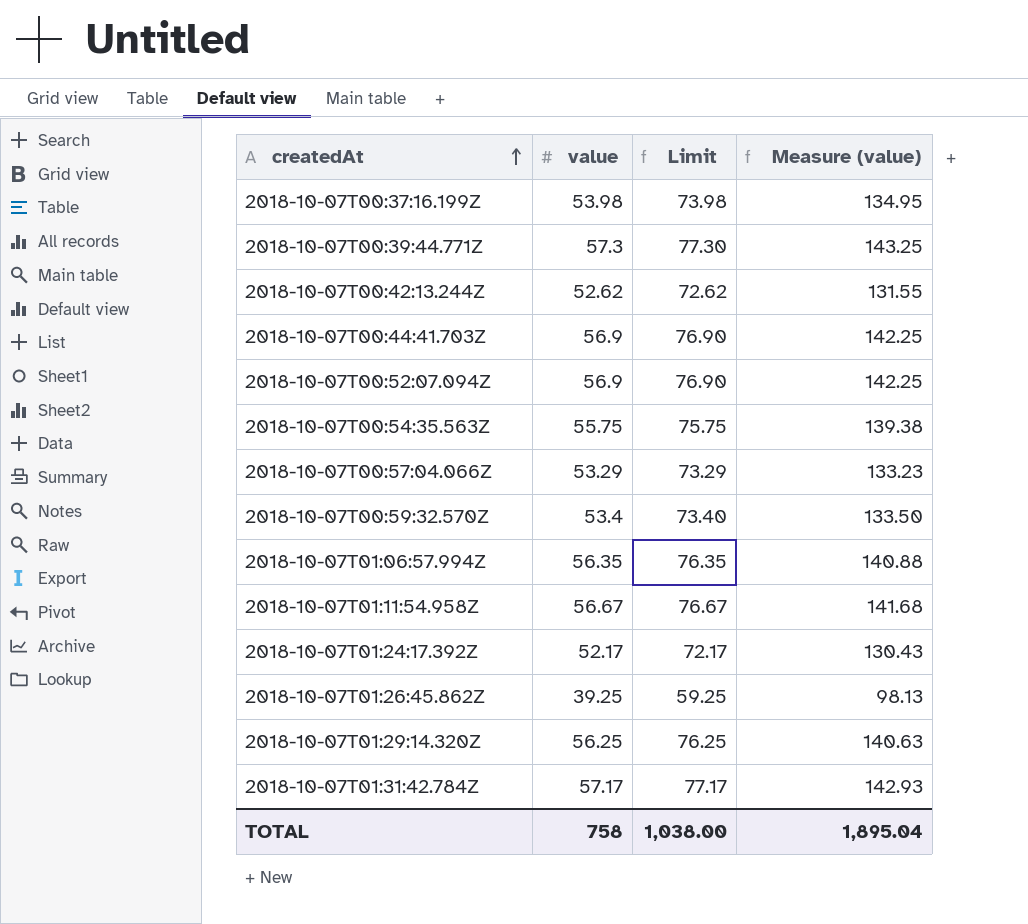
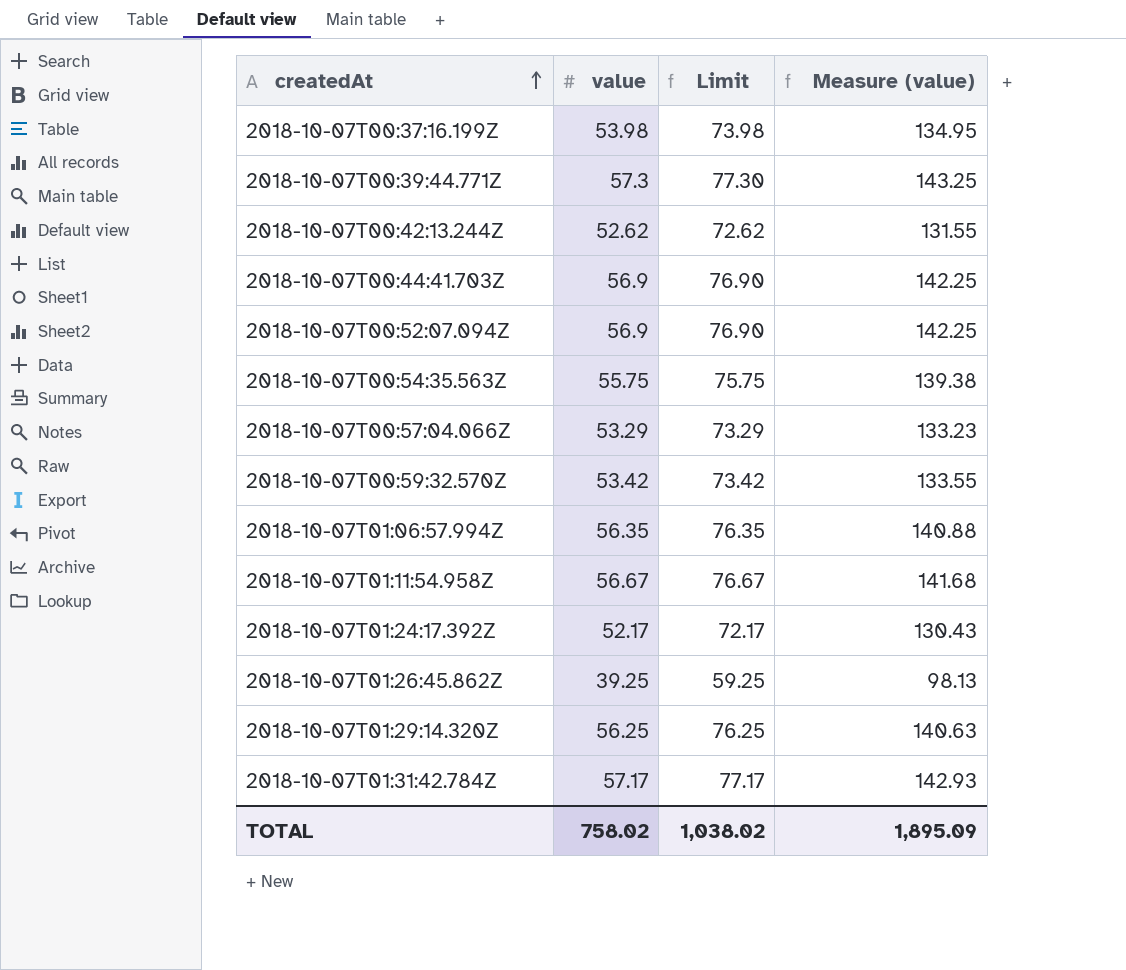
2018-10-07T00:59:32.570Z | value: 53.4 -> 53.42
2018-10-07T00:59:32.570Z | Limit: 73.40 -> 73.42
2018-10-07T00:59:32.570Z | Measure (value): 133.50 -> 133.55
TOTAL | value: 758 -> 758.02
TOTAL | Limit: 1,038.00 -> 1,038.02
TOTAL | Measure (value): 1,895.04 -> 1,895.09

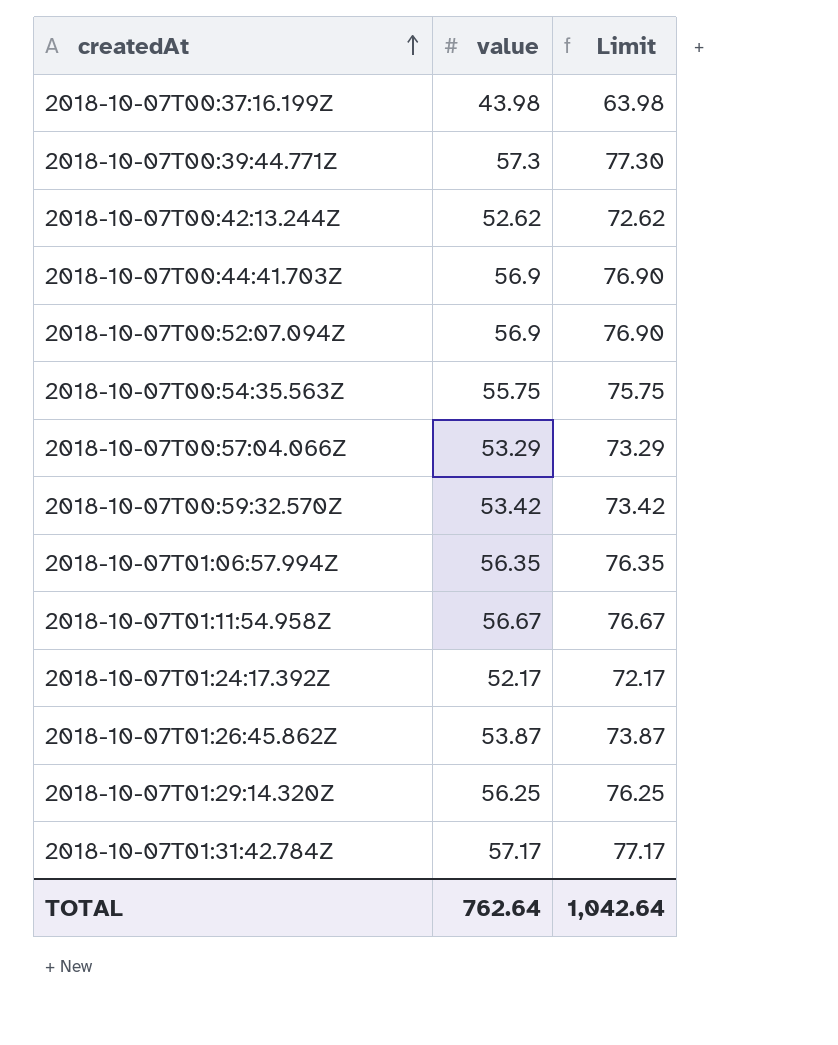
column Measure (value) | formula: [value] * 2.5 -> none
2018-10-07T00:37:16.199Z | value: 53.98 -> 43.98
2018-10-07T00:37:16.199Z | Limit: 73.98 -> 63.98
2018-10-07T01:26:45.862Z | value: 39.25 -> 53.87
2018-10-07T01:26:45.862Z | Limit: 59.25 -> 73.87
TOTAL | value: 758.02 -> 762.64
TOTAL | Limit: 1,038.02 -> 1,042.64

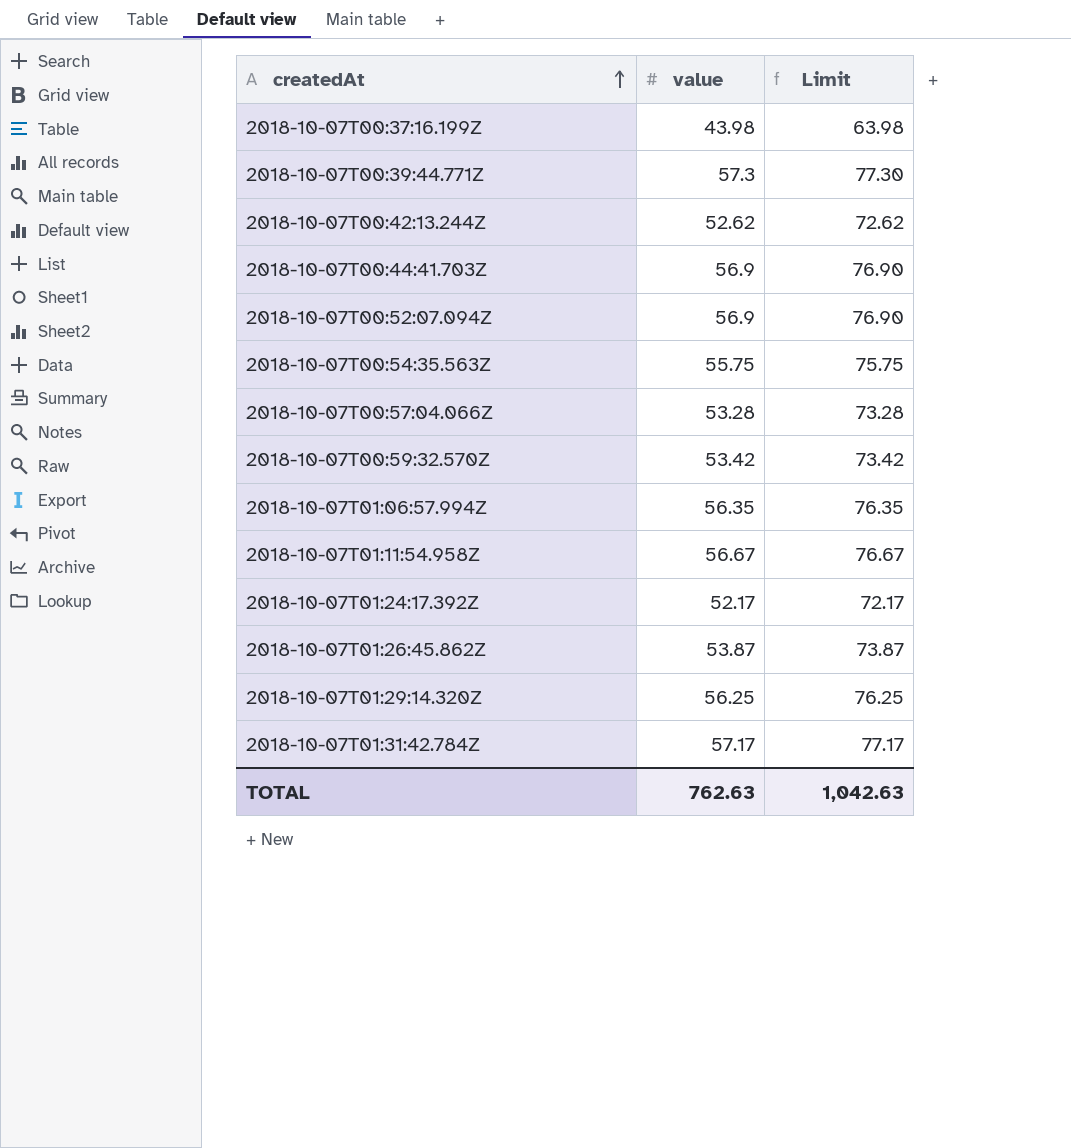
2018-10-07T00:57:04.066Z | value: 53.29 -> 53.28
2018-10-07T00:57:04.066Z | Limit: 73.29 -> 73.28
TOTAL | value: 762.64 -> 762.63
TOTAL | Limit: 1,042.64 -> 1,042.63

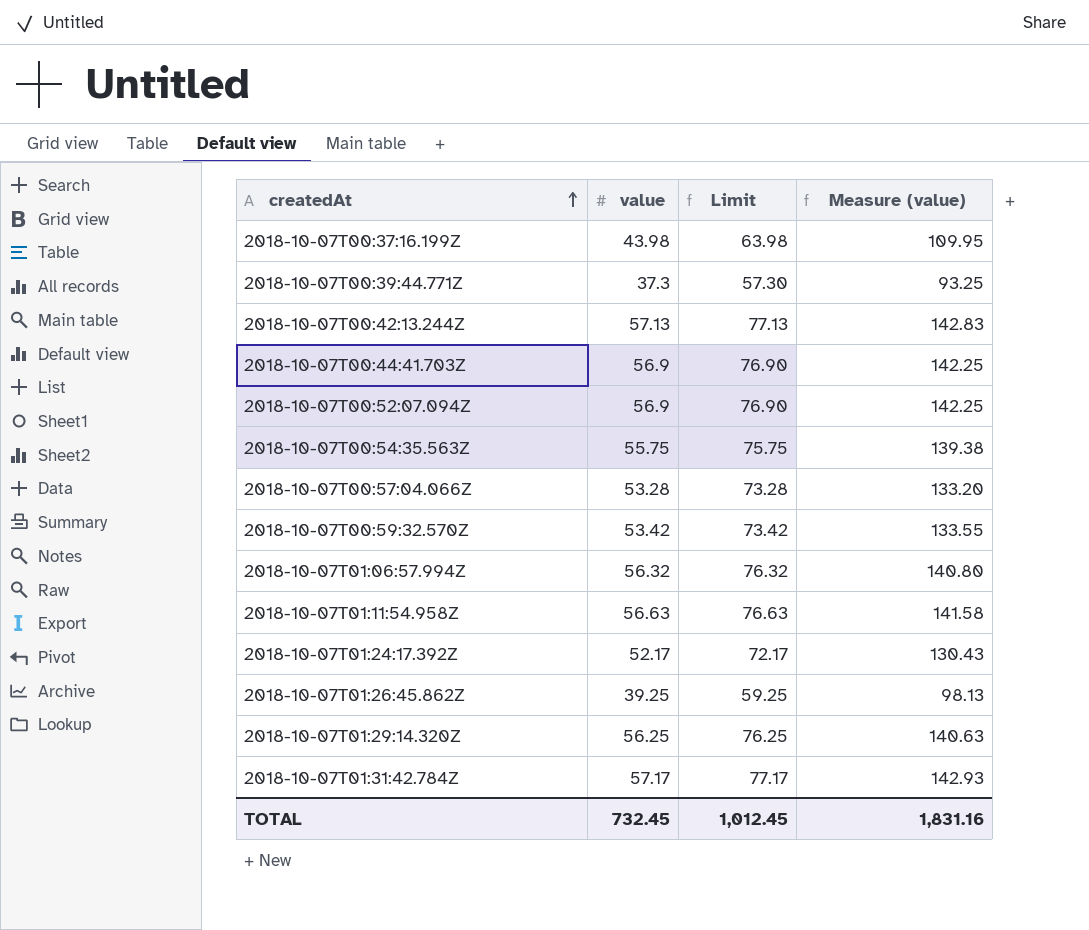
column Measure (value) | formula: none -> [value] * 2.5
2018-10-07T00:39:44.771Z | value: 57.3 -> 37.3
2018-10-07T00:39:44.771Z | Limit: 77.30 -> 57.30
2018-10-07T00:42:13.244Z | value: 52.62 -> 57.13
2018-10-07T00:42:13.244Z | Limit: 72.62 -> 77.13
2018-10-07T01:06:57.994Z | value: 56.35 -> 56.32
2018-10-07T01:06:57.994Z | Limit: 76.35 -> 76.32
2018-10-07T01:11:54.958Z | value: 56.67 -> 56.63
2018-10-07T01:11:54.958Z | Limit: 76.67 -> 76.63
2018-10-07T01:26:45.862Z | value: 53.87 -> 39.25
2018-10-07T01:26:45.862Z | Limit: 73.87 -> 59.25
TOTAL | value: 762.63 -> 732.45
TOTAL | Limit: 1,042.63 -> 1,012.45

